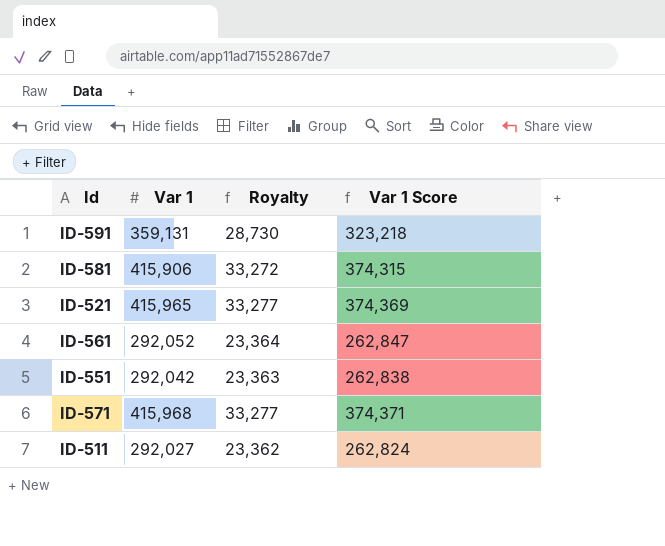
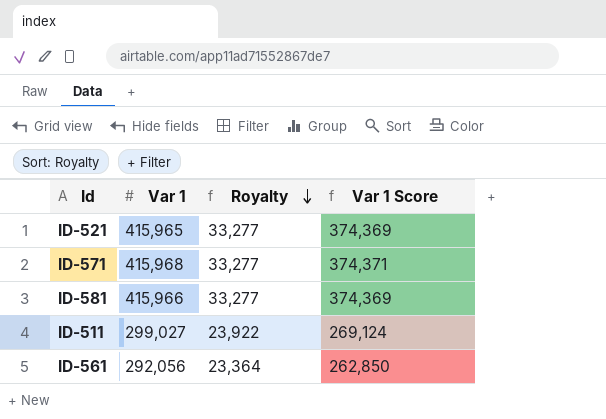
row order: none -> Royalty descending
row ID-591: 359,131 | 28,730 | 323,218 -> none
row ID-551: 292,042 | 23,363 | 262,838 -> none
ID-581 | Var 1: 415,906 -> 415,966
ID-581 | Royalty: 33,272 -> 33,277
ID-581 | Var 1 Score: 374,315 -> 374,369
ID-511 | Var 1: 292,027 -> 299,027
ID-511 | Royalty: 23,362 -> 23,922
ID-511 | Var 1 Score: 262,824 -> 269,124
ID-561 | Var 1: 292,052 -> 292,056
ID-561 | Var 1 Score: 262,847 -> 262,850

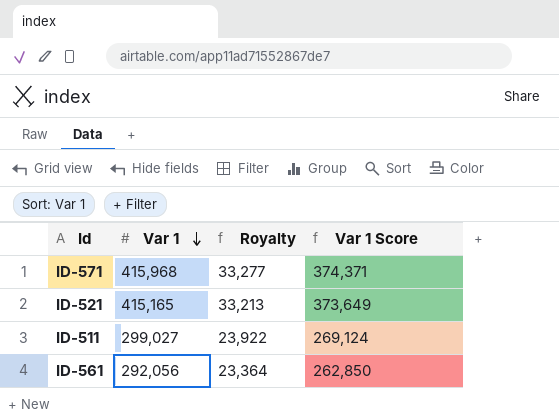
row order: Royalty descending -> Var 1 descending
row ID-581: 415,966 | 33,277 | 374,369 -> none
ID-521 | Var 1: 415,965 -> 415,165
ID-521 | Royalty: 33,277 -> 33,213
ID-521 | Var 1 Score: 374,369 -> 373,649

